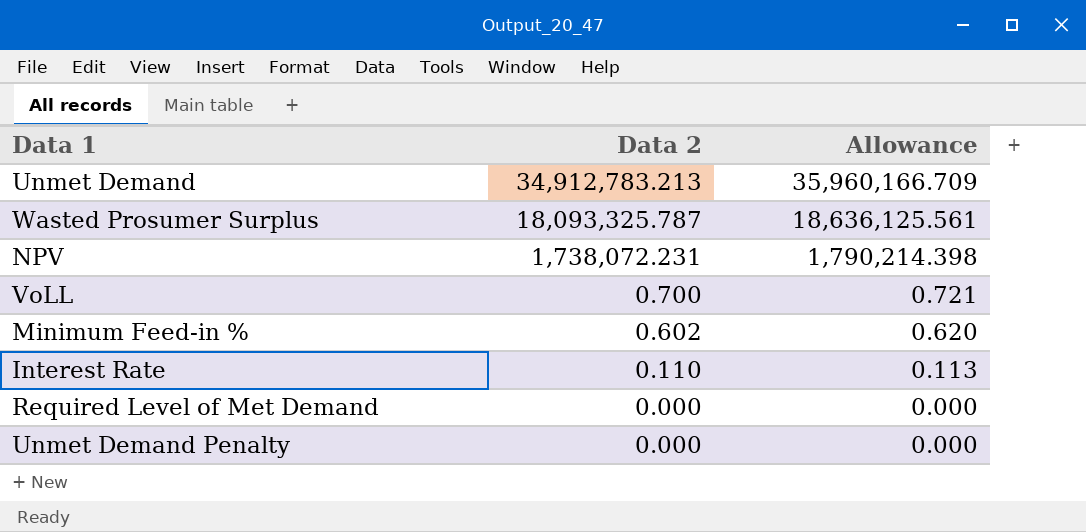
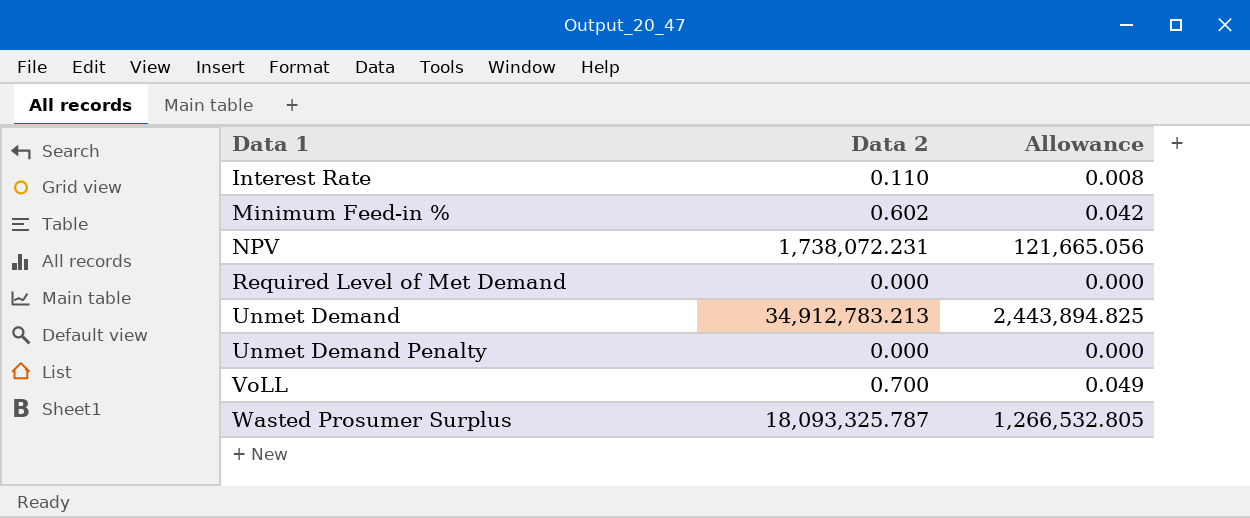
row order: Data 2 descending -> Data 1 ascending
column Allowance | formula: [Data 2] * 1.03 -> [Data 2] * 0.07

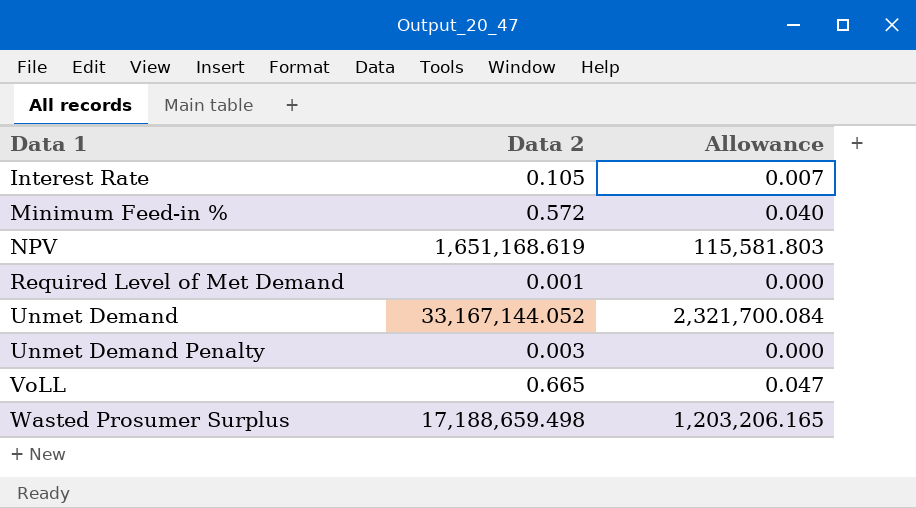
Interest Rate | Data 2: 0.110 -> 0.105
Interest Rate | Allowance: 0.008 -> 0.007
Minimum Feed-in % | Data 2: 0.602 -> 0.572
Minimum Feed-in % | Allowance: 0.042 -> 0.040
NPV | Data 2: 1,738,072.231 -> 1,651,168.619
NPV | Allowance: 121,665.056 -> 115,581.803
Required Level of Met Demand | Data 2: 0.000 -> 0.001
Unmet Demand | Data 2: 34,912,783.213 -> 33,167,144.052
Unmet Demand | Allowance: 2,443,894.825 -> 2,321,700.084
Unmet Demand Penalty | Data 2: 0.000 -> 0.003
VoLL | Data 2: 0.700 -> 0.665
VoLL | Allowance: 0.049 -> 0.047
Wasted Prosumer Surplus | Data 2: 18,093,325.787 -> 17,188,659.498
Wasted Prosumer Surplus | Allowance: 1,266,532.805 -> 1,203,206.165

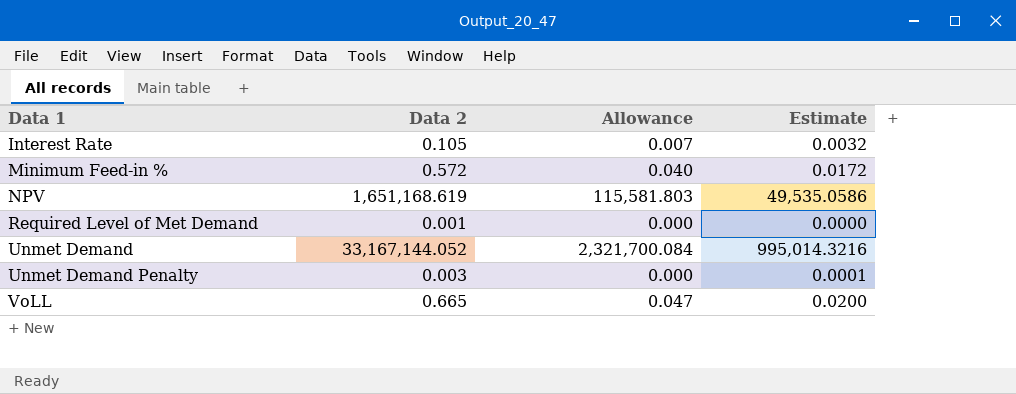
column Estimate | formula: none -> [Data 2] * 0.03
row Wasted Prosumer Surplus: 17,188,659.498 | 1,203,206.165 -> none

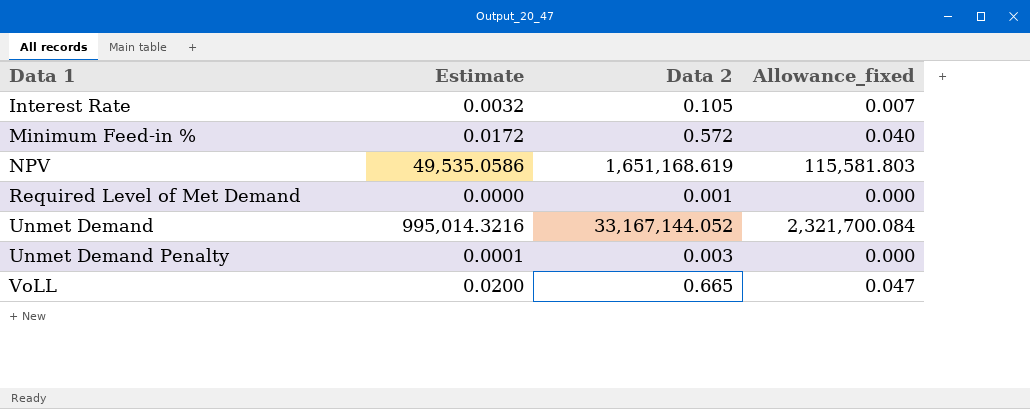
column Estimate | position: 4 -> 2
column name: Allowance -> Allowance_fixed

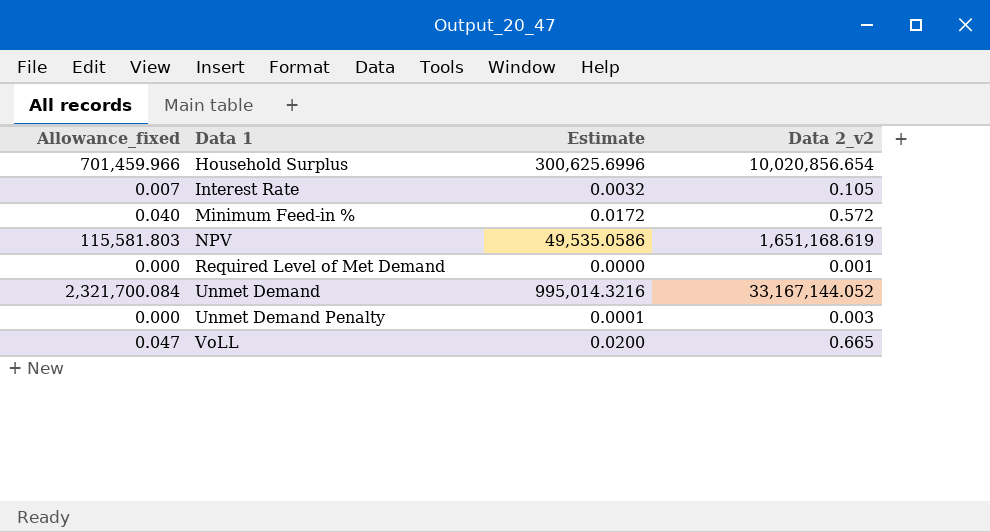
column Allowance_fixed | position: 4 -> 1
column name: Data 2 -> Data 2_v2
row Household Surplus: none -> 701,459.966 | 300,625.6996 | 10,020,856.654

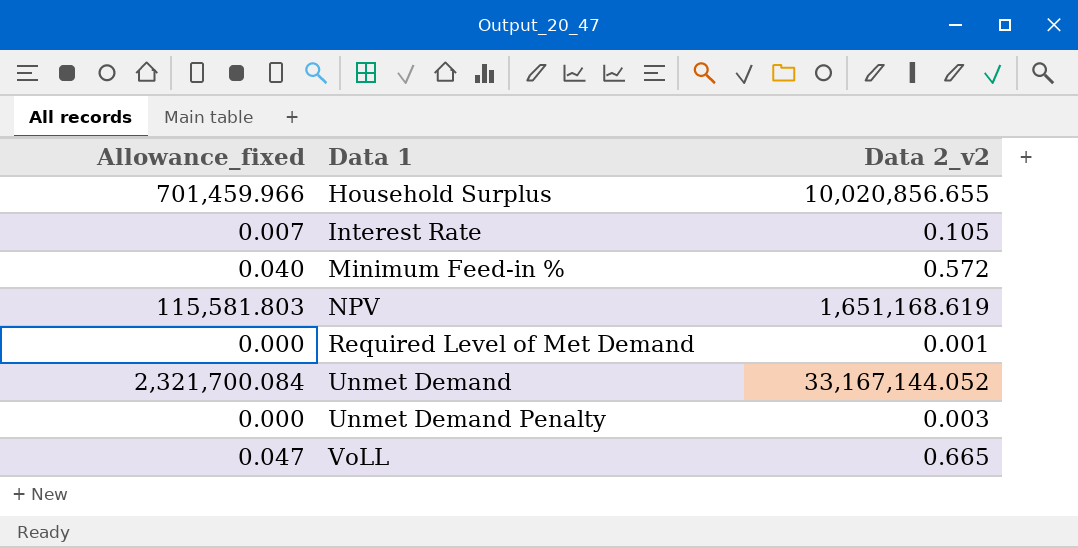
column Estimate | formula: [Data 2_v2] * 0.03 -> none
Household Surplus | Data 2_v2: 10,020,856.654 -> 10,020,856.655

